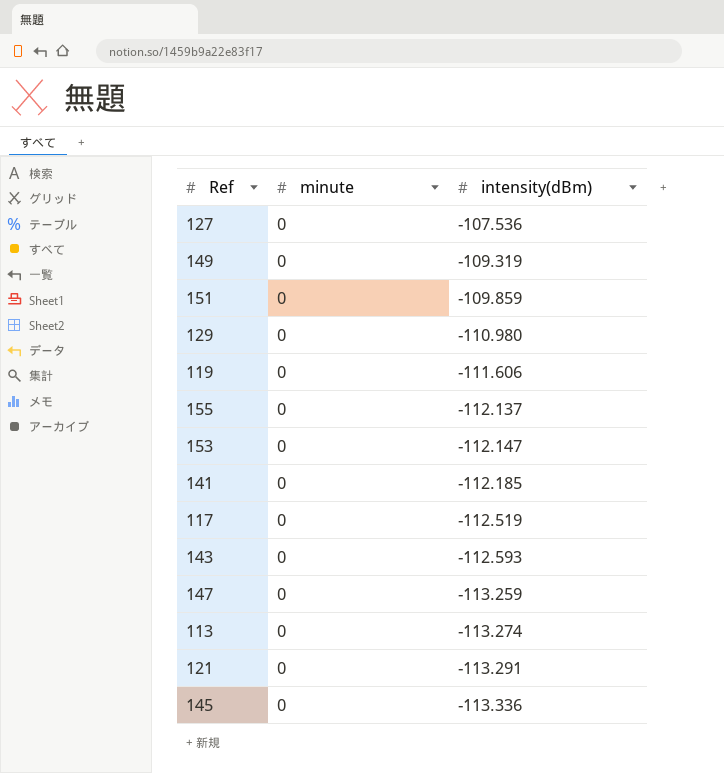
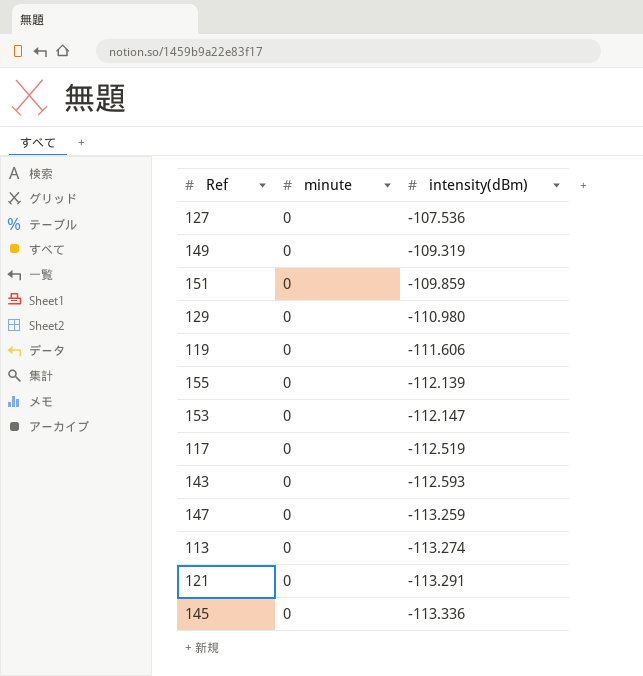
row 141: 0 | -112.185 -> none
155 | intensity(dBm): -112.137 -> -112.139

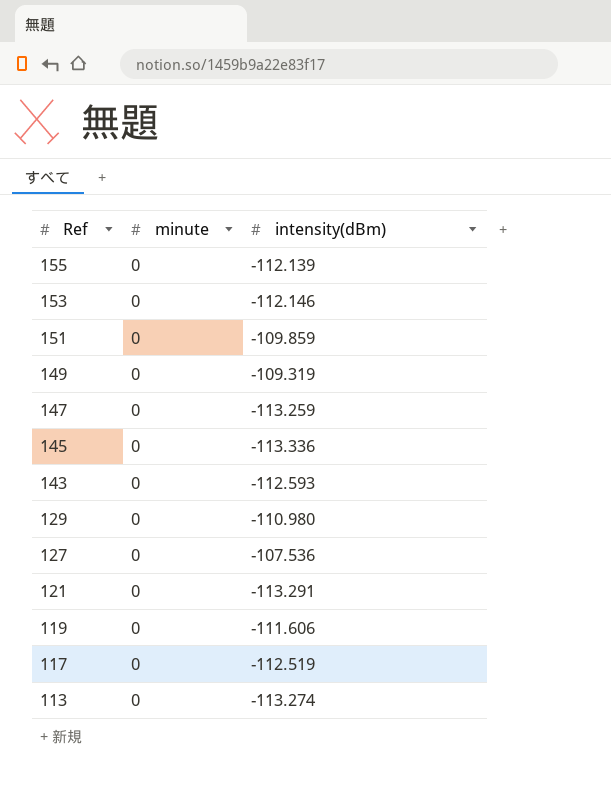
row order: intensity(dBm) descending -> Ref descending
153 | intensity(dBm): -112.147 -> -112.146

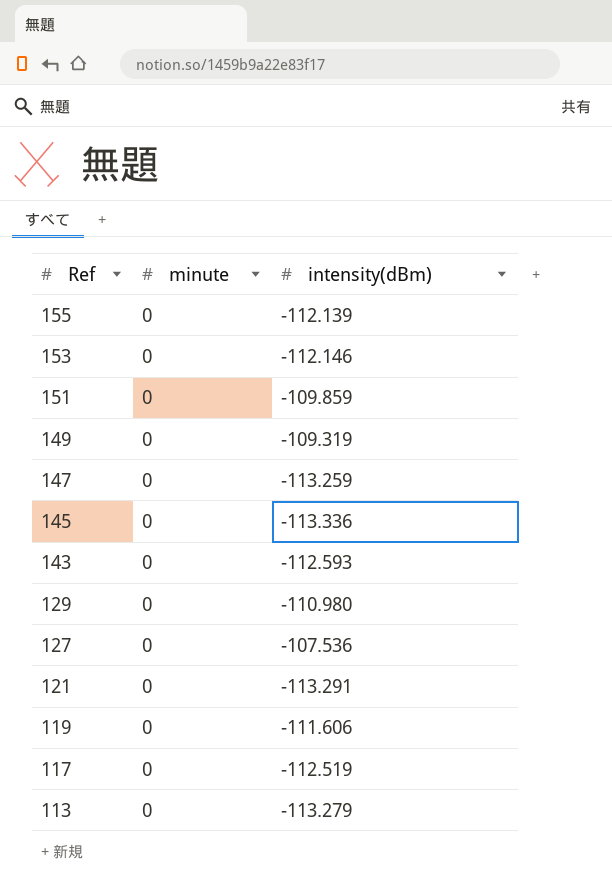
113 | intensity(dBm): -113.274 -> -113.279

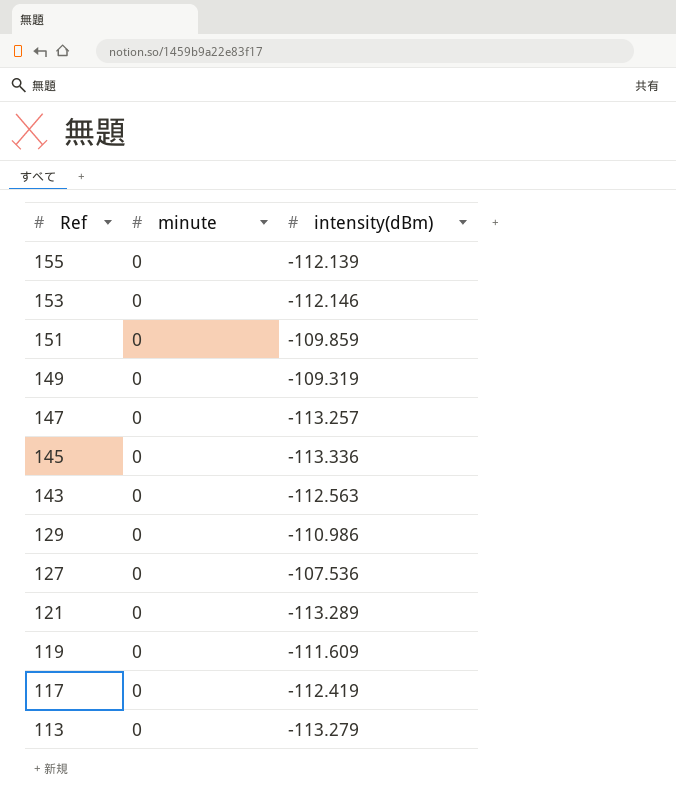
147 | intensity(dBm): -113.259 -> -113.257
143 | intensity(dBm): -112.593 -> -112.563
129 | intensity(dBm): -110.980 -> -110.986
121 | intensity(dBm): -113.291 -> -113.289
119 | intensity(dBm): -111.606 -> -111.609
117 | intensity(dBm): -112.519 -> -112.419

